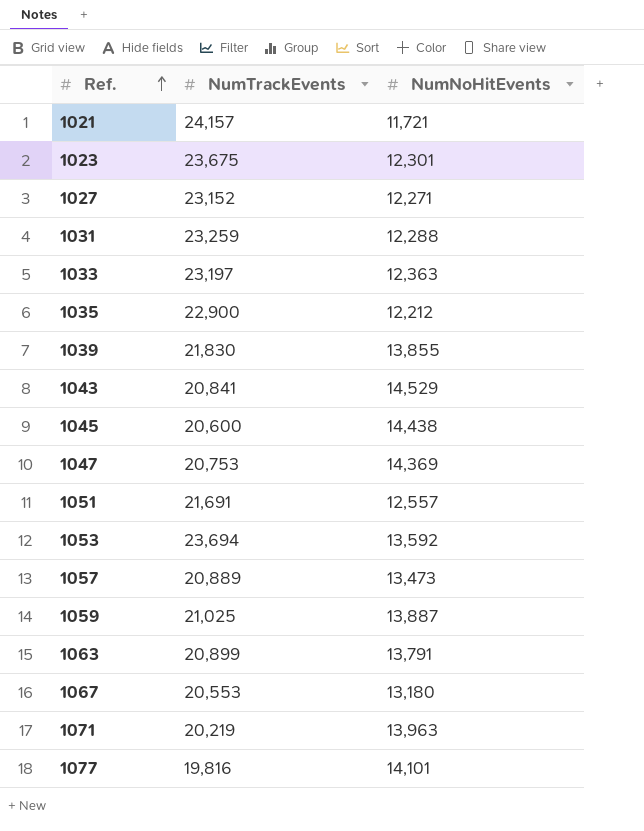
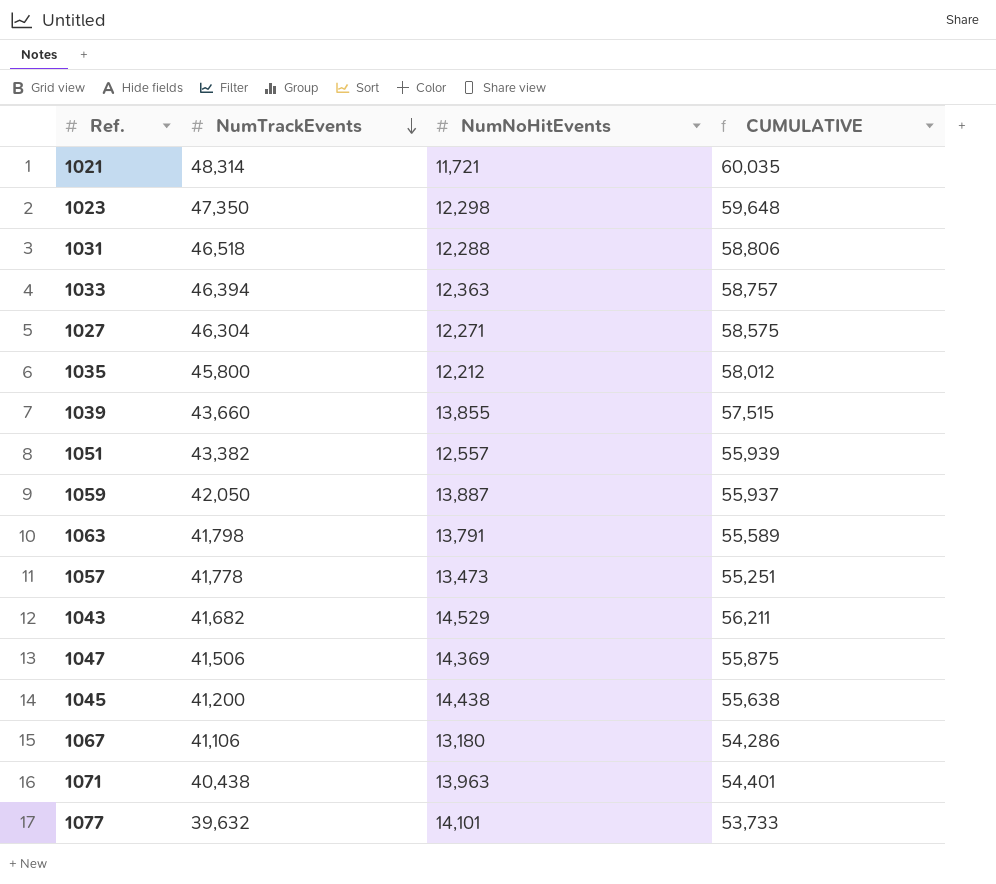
row order: Ref. ascending -> NumTrackEvents descending
column CUMULATIVE | formula: none -> [NumTrackEvents] + [NumNoHitEvents]
row 1053: 23,694 | 13,592 -> none
1021 | NumTrackEvents: 24,157 -> 48,314
1023 | NumTrackEvents: 23,675 -> 47,350
1023 | NumNoHitEvents: 12,301 -> 12,298
1031 | NumTrackEvents: 23,259 -> 46,518
1033 | NumTrackEvents: 23,197 -> 46,394
1027 | NumTrackEvents: 23,152 -> 46,304
1035 | NumTrackEvents: 22,900 -> 45,800
1039 | NumTrackEvents: 21,830 -> 43,660
1051 | NumTrackEvents: 21,691 -> 43,382
1059 | NumTrackEvents: 21,025 -> 42,050
1063 | NumTrackEvents: 20,899 -> 41,798
1057 | NumTrackEvents: 20,889 -> 41,778
1043 | NumTrackEvents: 20,841 -> 41,682
1047 | NumTrackEvents: 20,753 -> 41,506
1045 | NumTrackEvents: 20,600 -> 41,200
1067 | NumTrackEvents: 20,553 -> 41,106
1071 | NumTrackEvents: 20,219 -> 40,438
1077 | NumTrackEvents: 19,816 -> 39,632

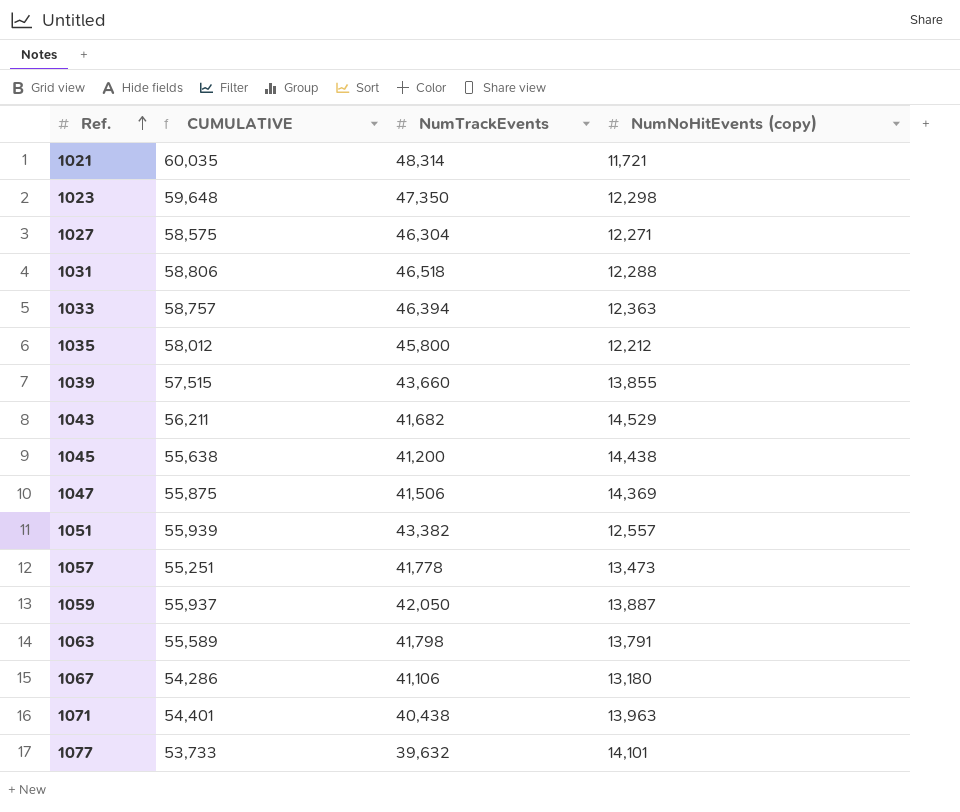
row order: NumTrackEvents descending -> Ref. ascending
column CUMULATIVE | position: 4 -> 2
column name: NumNoHitEvents -> NumNoHitEvents (copy)

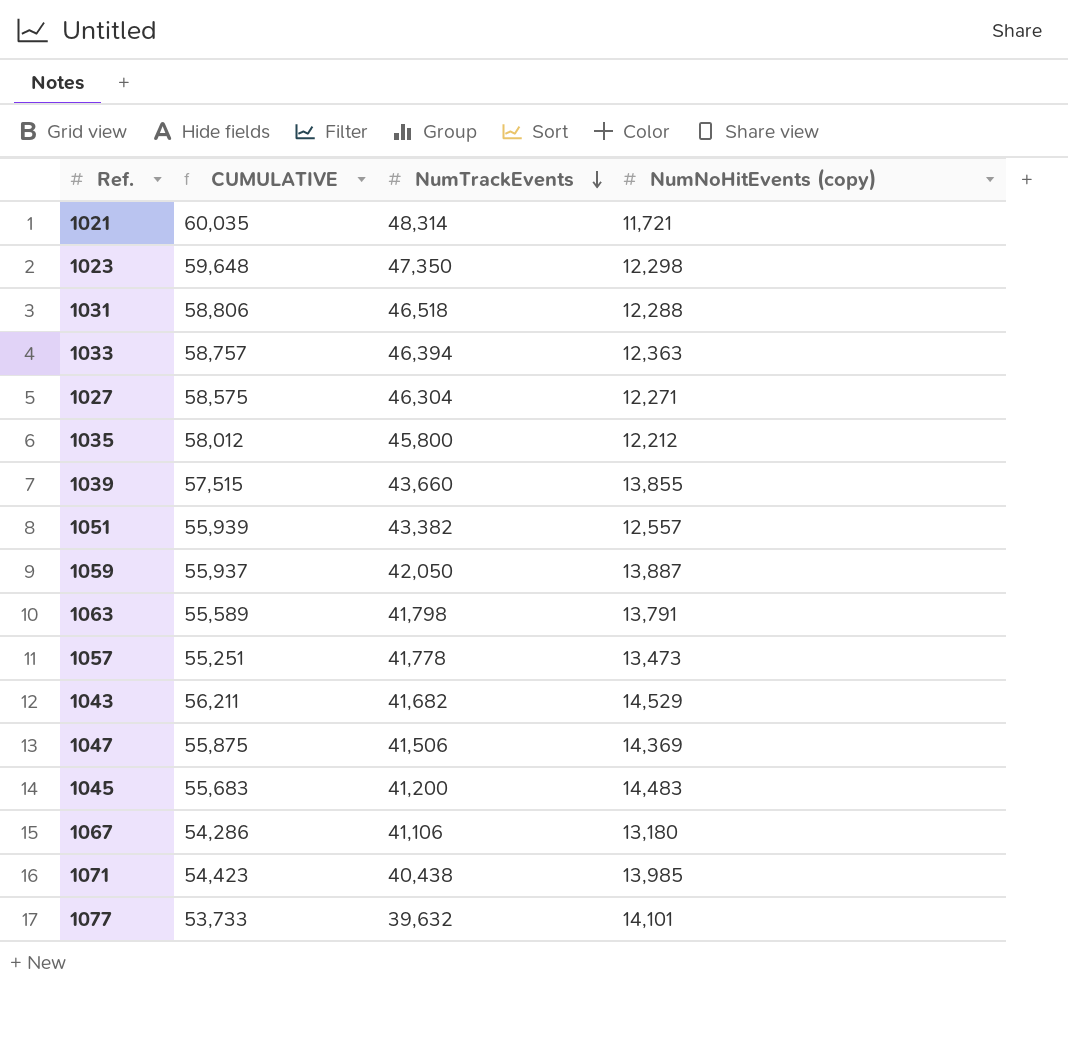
row order: Ref. ascending -> NumTrackEvents descending
1045 | CUMULATIVE: 55,638 -> 55,683
1045 | NumNoHitEvents (copy): 14,438 -> 14,483
1071 | CUMULATIVE: 54,401 -> 54,423
1071 | NumNoHitEvents (copy): 13,963 -> 13,985

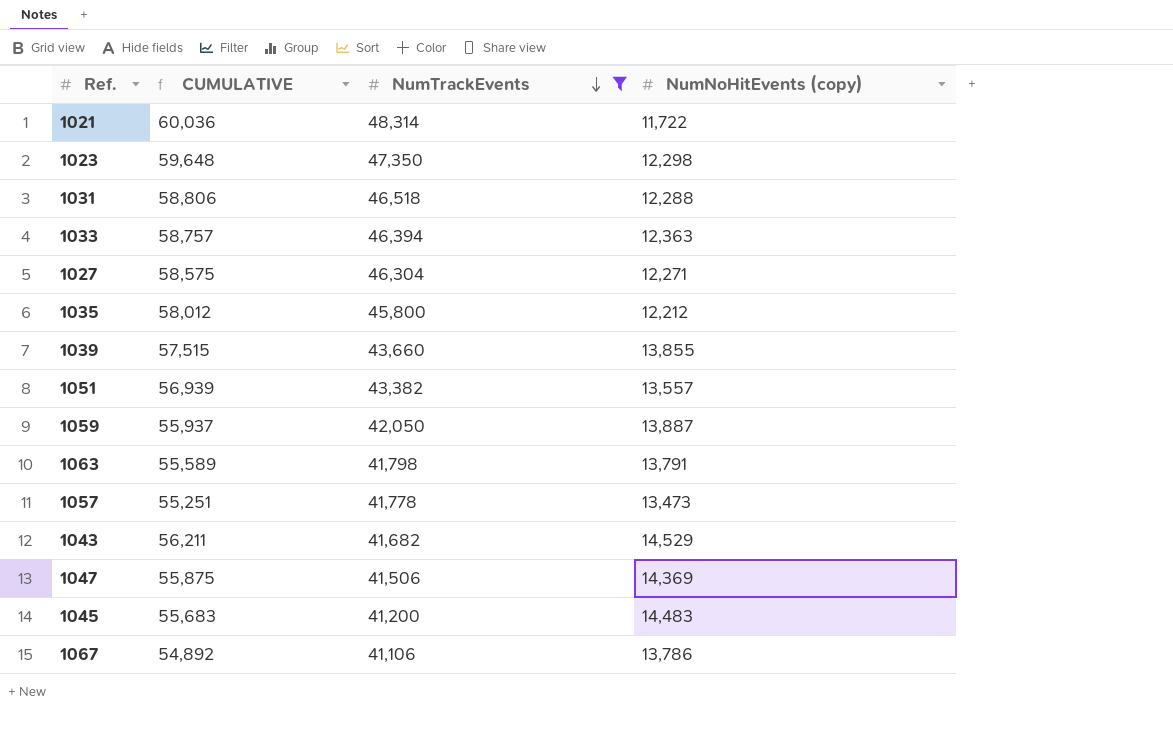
filter: none -> NumTrackEvents >= 41,106
1021 | CUMULATIVE: 60,035 -> 60,036
1021 | NumNoHitEvents (copy): 11,721 -> 11,722
1051 | CUMULATIVE: 55,939 -> 56,939
1051 | NumNoHitEvents (copy): 12,557 -> 13,557
1067 | CUMULATIVE: 54,286 -> 54,892
1067 | NumNoHitEvents (copy): 13,180 -> 13,786

